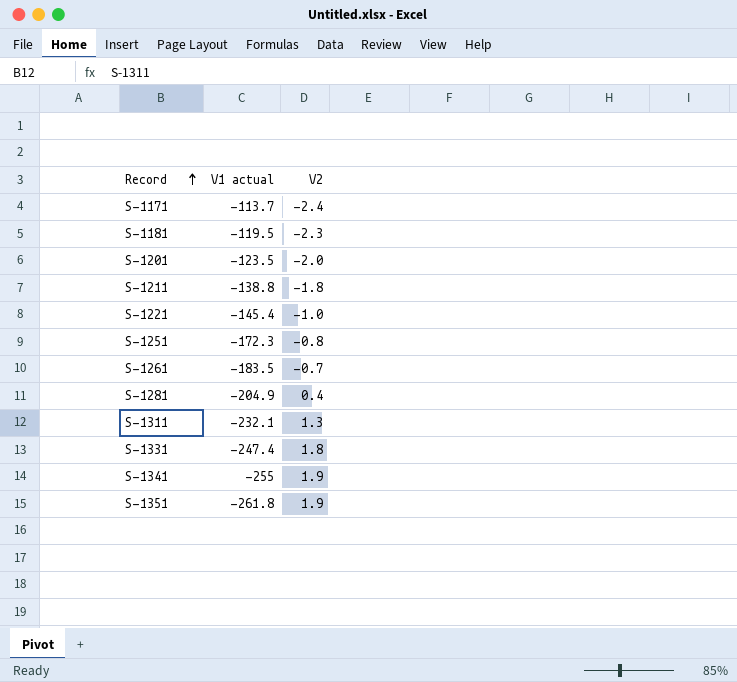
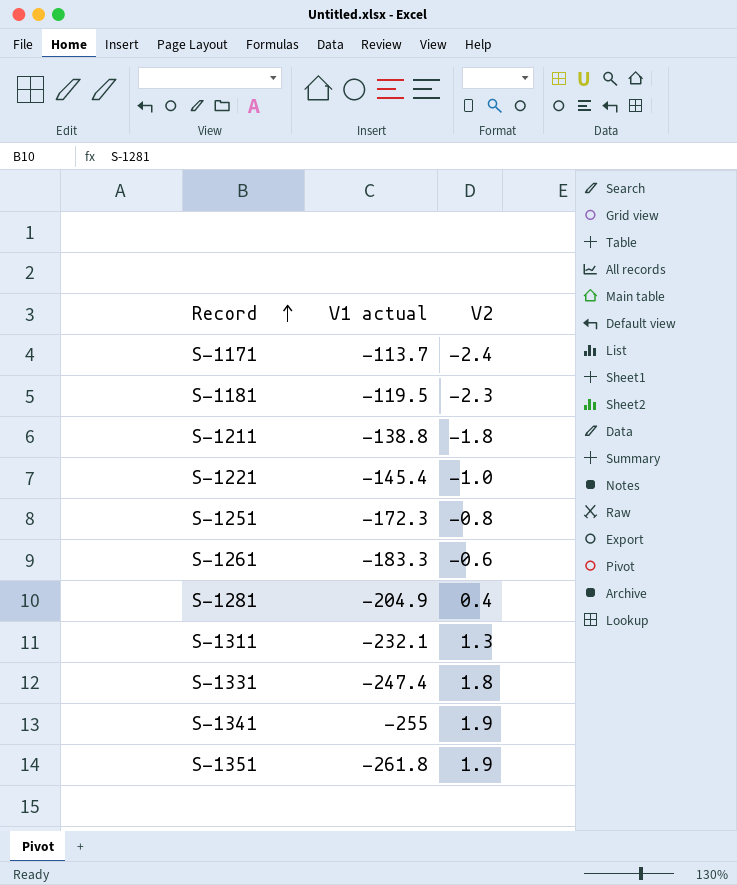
row S-1201: -123.5 | -2.0 -> none
S-1261 | V1 actual: -183.5 -> -183.3
S-1261 | V2: -0.7 -> -0.6

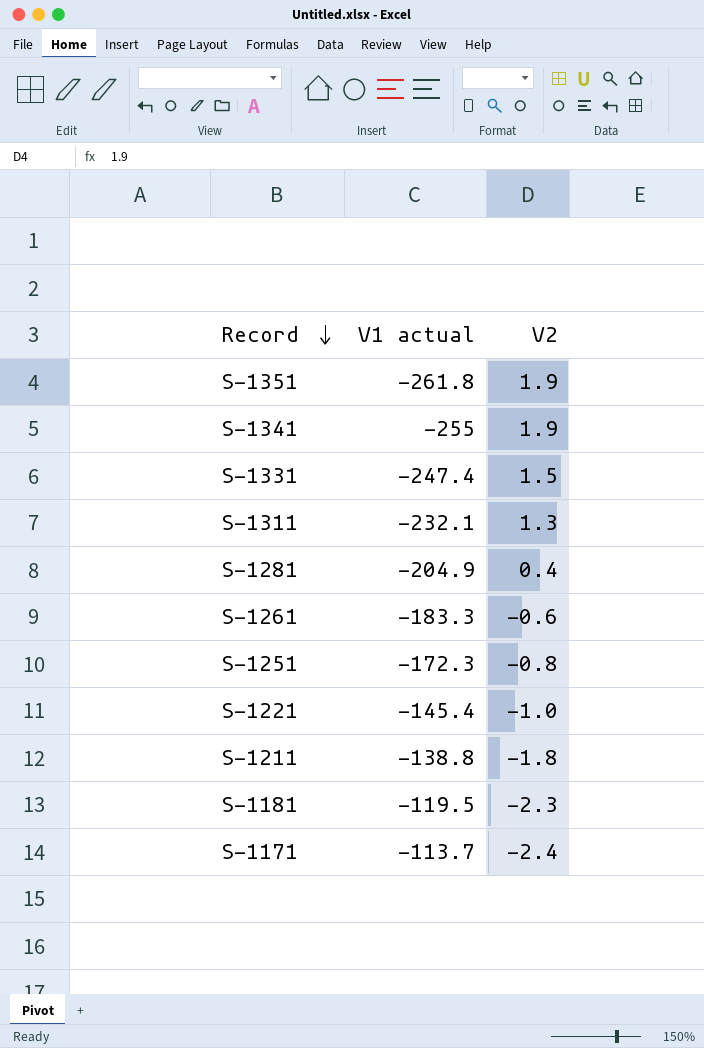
row order: Record ascending -> Record descending
S-1331 | V2: 1.8 -> 1.5

